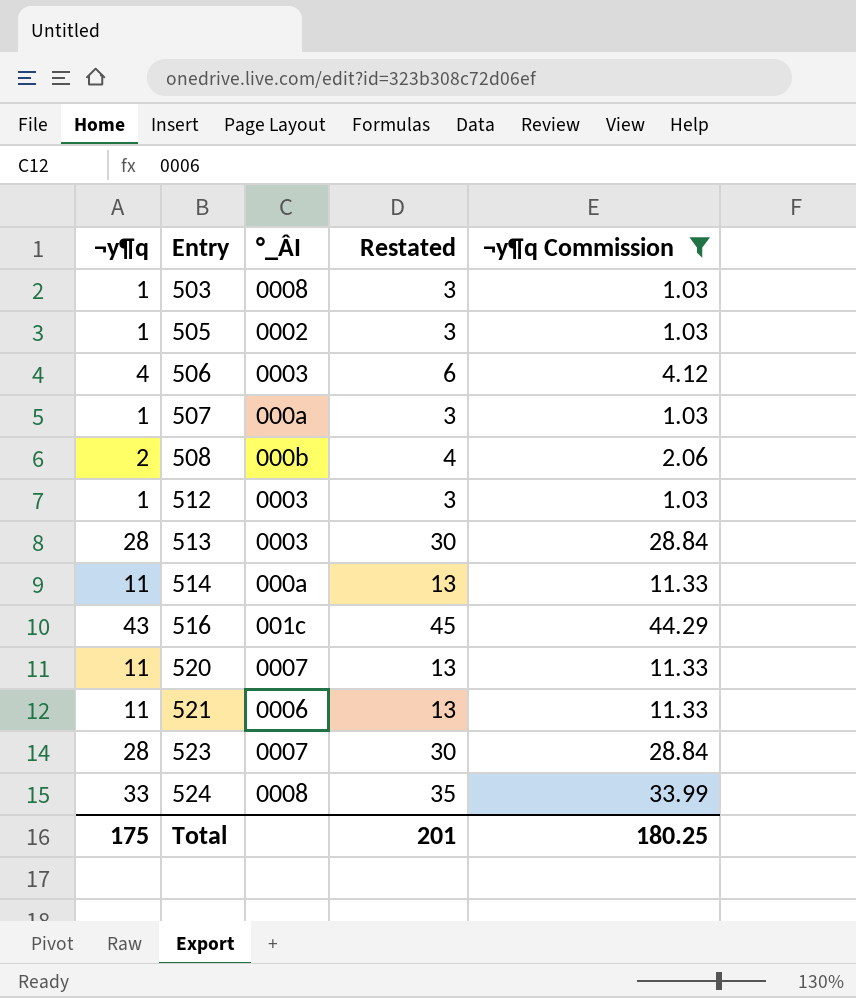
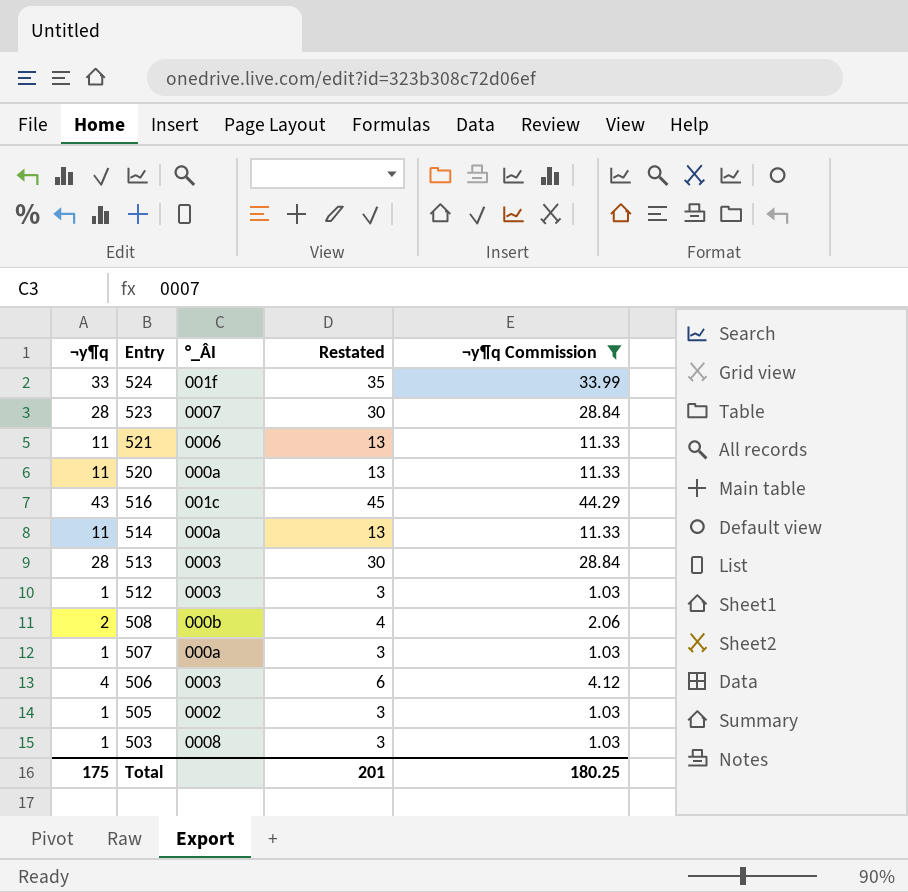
row order: Entry ascending -> Entry descending
524 | °_ÂI: 0008 -> 001f
520 | °_ÂI: 0007 -> 000a

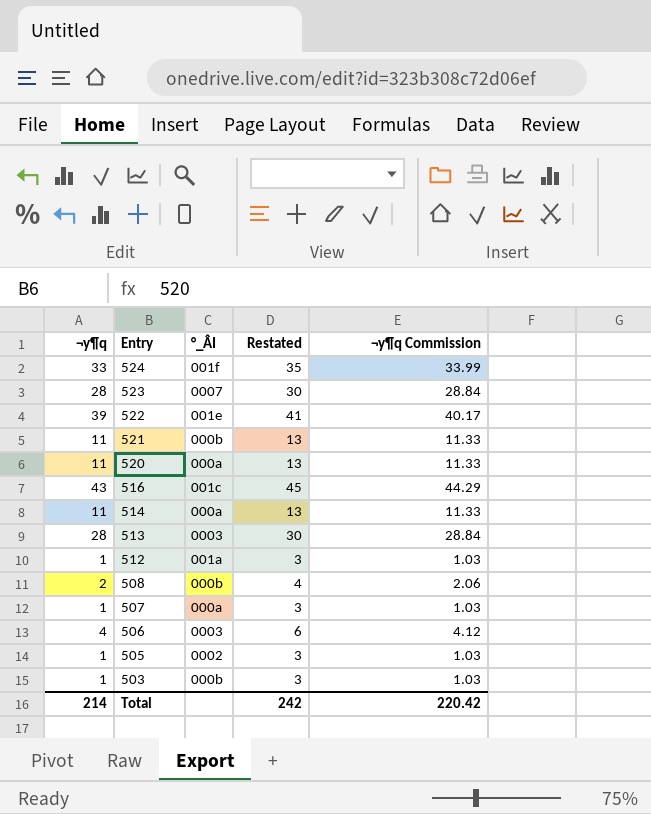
filter: ¬y¶q Commission != 40.17 -> none
521 | °_ÂI: 0006 -> 000b
512 | °_ÂI: 0003 -> 001a
503 | °_ÂI: 0008 -> 000b
Total | ¬y¶q: 175 -> 214
Total | Restated: 201 -> 242
Total | ¬y¶q Commission: 180.25 -> 220.42

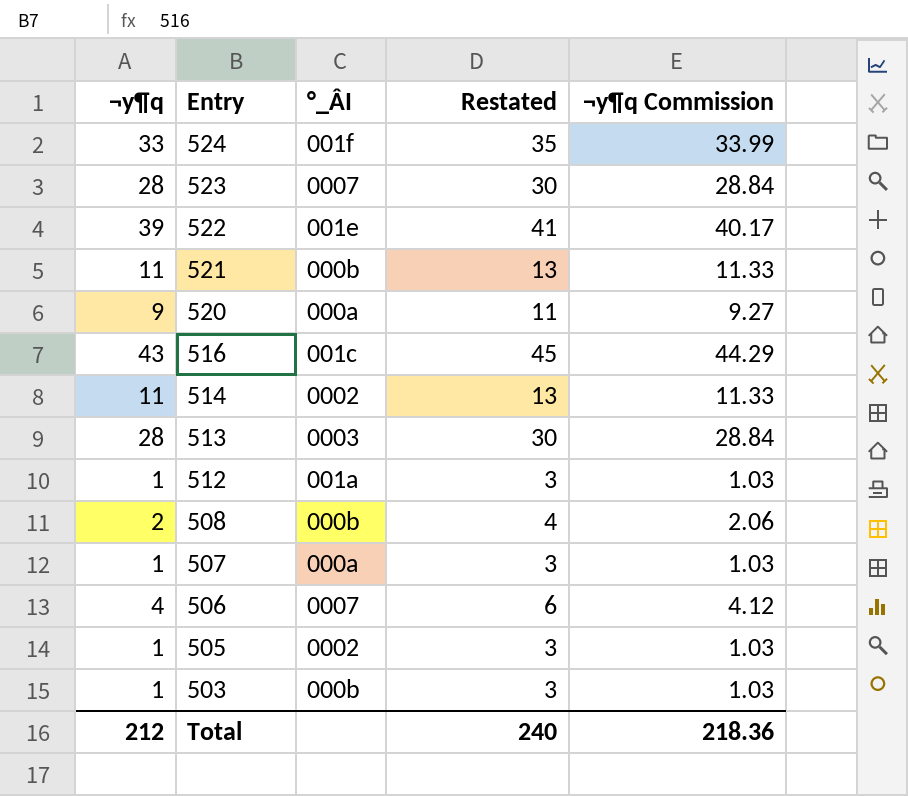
520 | ¬y¶q: 11 -> 9
520 | Restated: 13 -> 11
520 | ¬y¶q Commission: 11.33 -> 9.27
514 | °_ÂI: 000a -> 0002
506 | °_ÂI: 0003 -> 0007
Total | ¬y¶q: 214 -> 212
Total | Restated: 242 -> 240
Total | ¬y¶q Commission: 220.42 -> 218.36

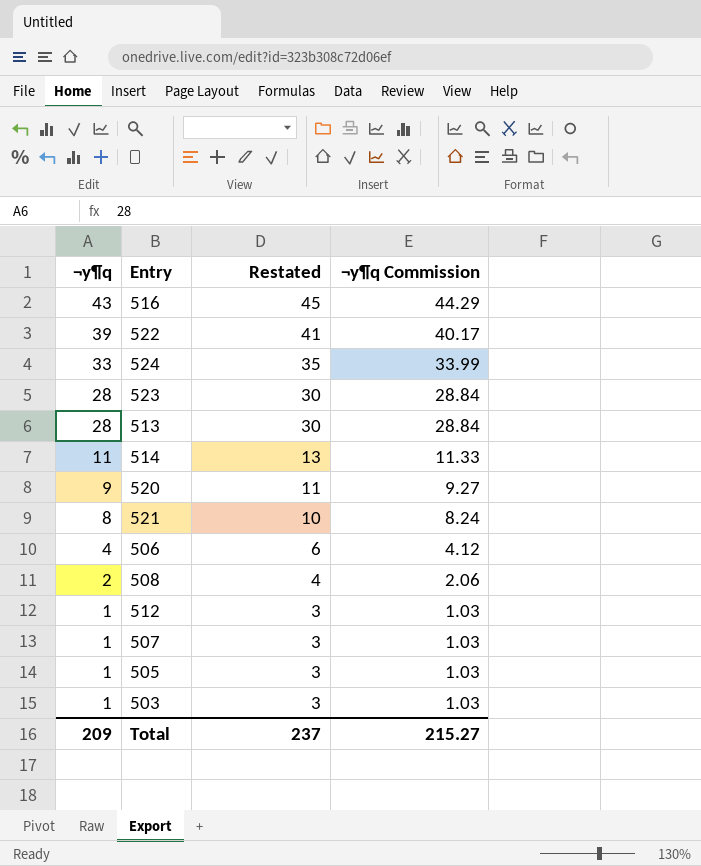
row order: Entry descending -> ¬y¶q descending
column °_ÂI | position: 3 -> none
521 | ¬y¶q: 11 -> 8
521 | Restated: 13 -> 10
521 | ¬y¶q Commission: 11.33 -> 8.24
Total | ¬y¶q: 212 -> 209
Total | Restated: 240 -> 237
Total | ¬y¶q Commission: 218.36 -> 215.27

